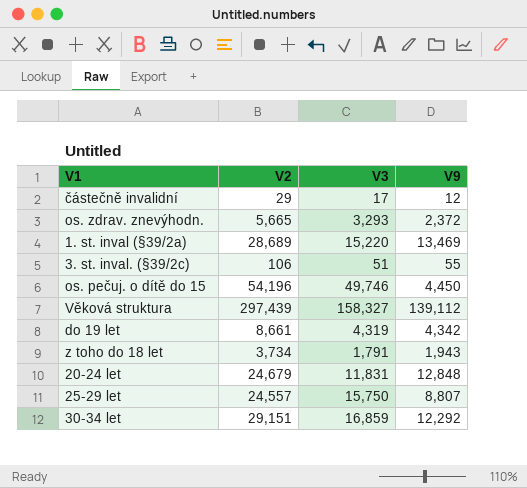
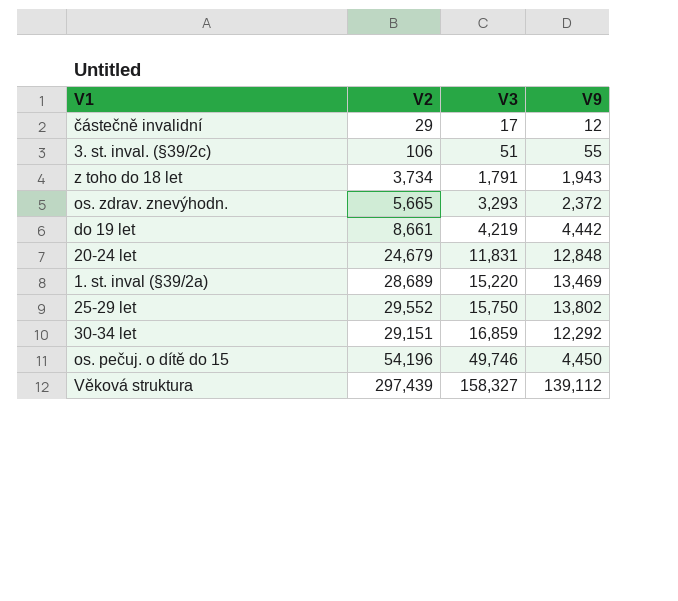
row order: none -> V3 ascending
do 19 let | V3: 4,319 -> 4,219
do 19 let | V9: 4,342 -> 4,442
25-29 let | V2: 24,557 -> 29,552
25-29 let | V9: 8,807 -> 13,802

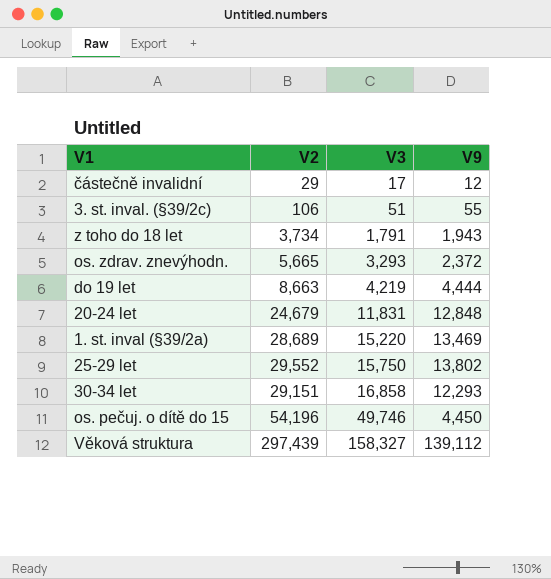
do 19 let | V2: 8,661 -> 8,663
do 19 let | V9: 4,442 -> 4,444
30-34 let | V3: 16,859 -> 16,858
30-34 let | V9: 12,292 -> 12,293

